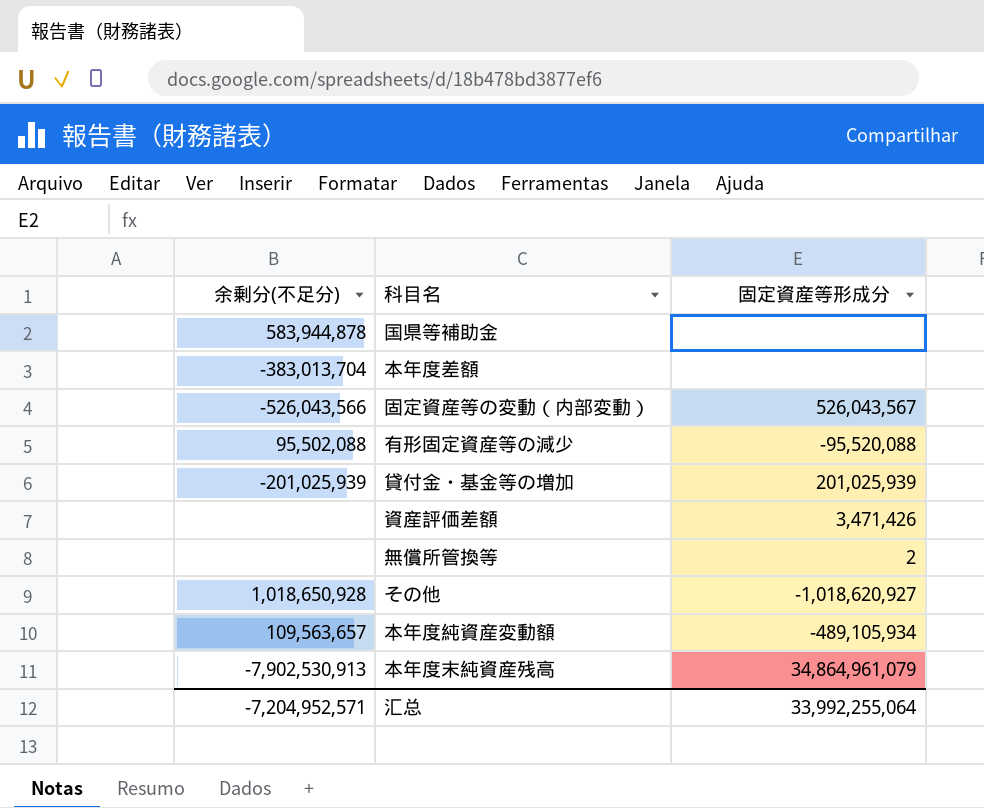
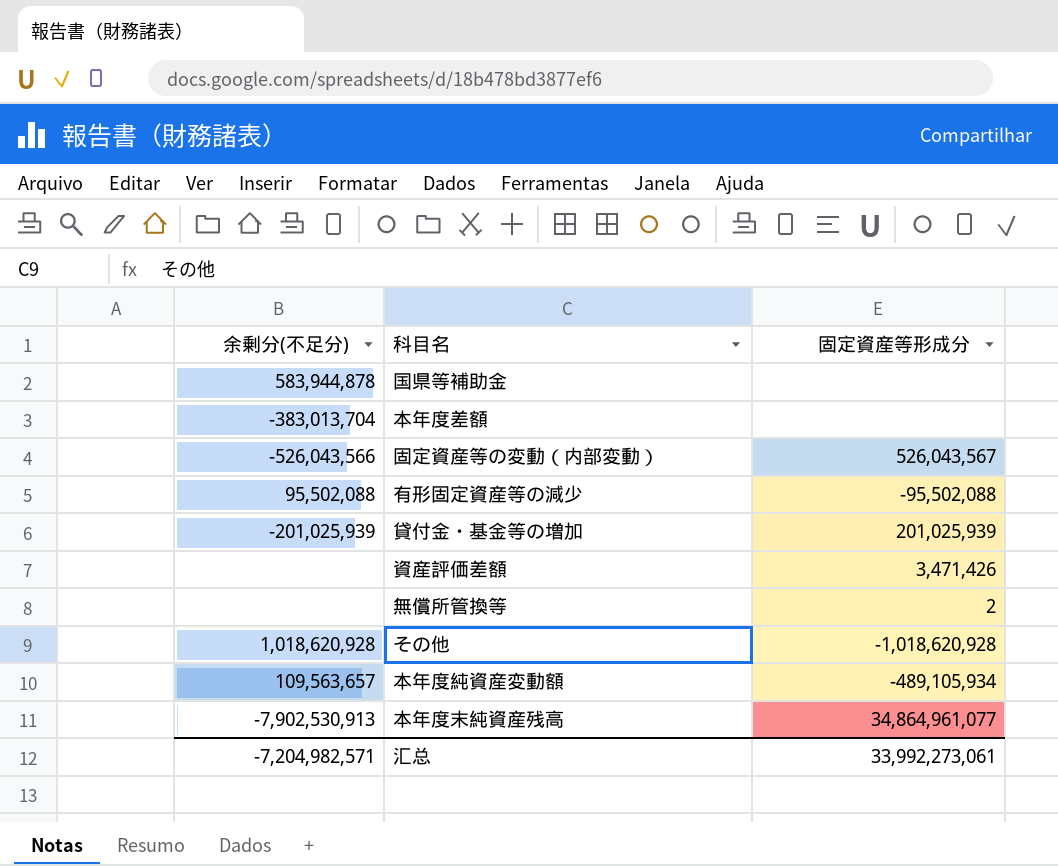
有形固定資産等の減少 | 固定資産等形成分: -95,520,088 -> -95,502,088
その他 | 余剰分(不足分): 1,018,650,928 -> 1,018,620,928
その他 | 固定資産等形成分: -1,018,620,927 -> -1,018,620,928
本年度末純資産残高 | 固定資産等形成分: 34,864,961,079 -> 34,864,961,077
汇总 | 余剰分(不足分): -7,204,952,571 -> -7,204,982,571
汇总 | 固定資産等形成分: 33,992,255,064 -> 33,992,273,061

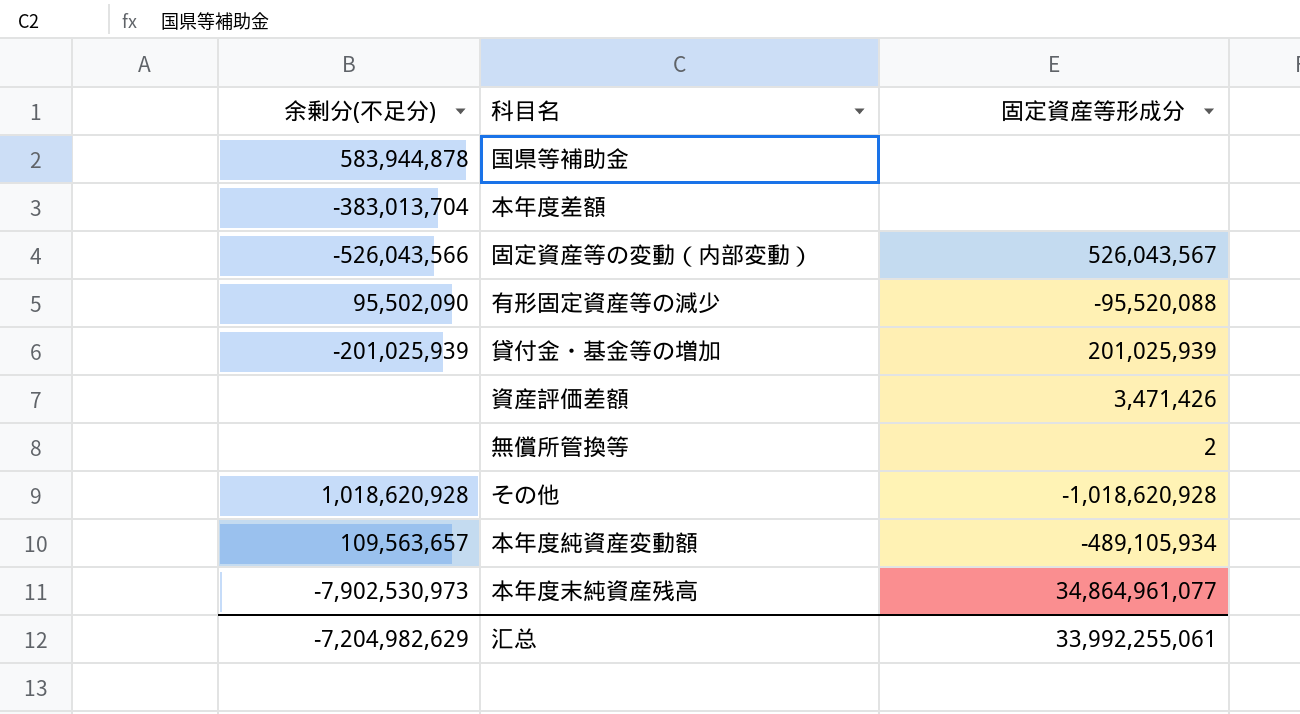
有形固定資産等の減少 | 余剰分(不足分): 95,502,088 -> 95,502,090
有形固定資産等の減少 | 固定資産等形成分: -95,502,088 -> -95,520,088
本年度末純資産残高 | 余剰分(不足分): -7,902,530,913 -> -7,902,530,973
汇总 | 余剰分(不足分): -7,204,982,571 -> -7,204,982,629
汇总 | 固定資産等形成分: 33,992,273,061 -> 33,992,255,061

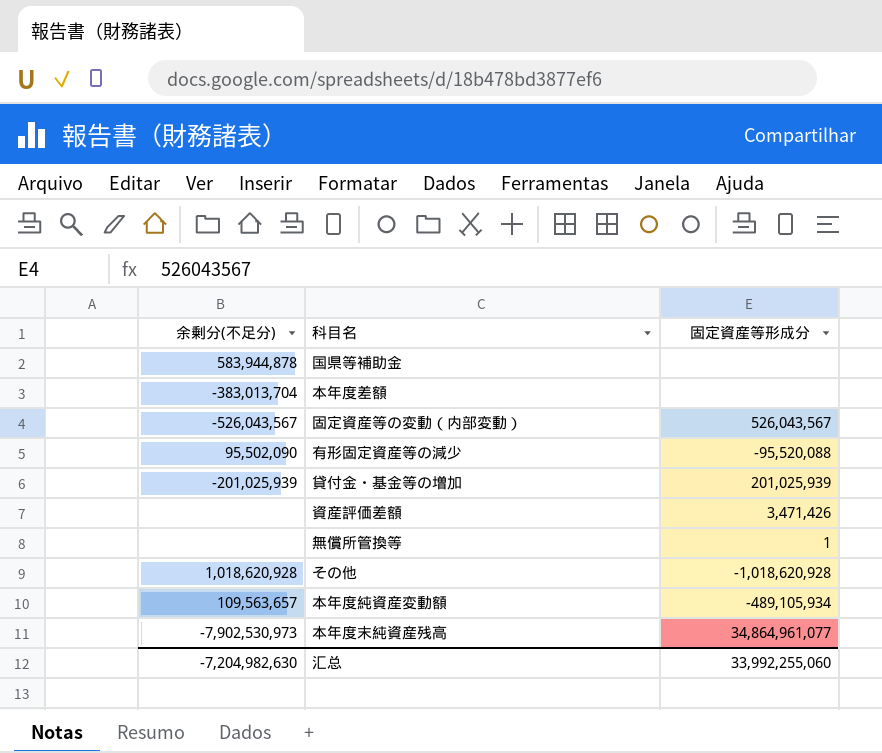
固定資産等の変動（内部変動） | 余剰分(不足分): -526,043,566 -> -526,043,567
無償所管換等 | 固定資産等形成分: 2 -> 1
汇总 | 余剰分(不足分): -7,204,982,629 -> -7,204,982,630
汇总 | 固定資産等形成分: 33,992,255,061 -> 33,992,255,060

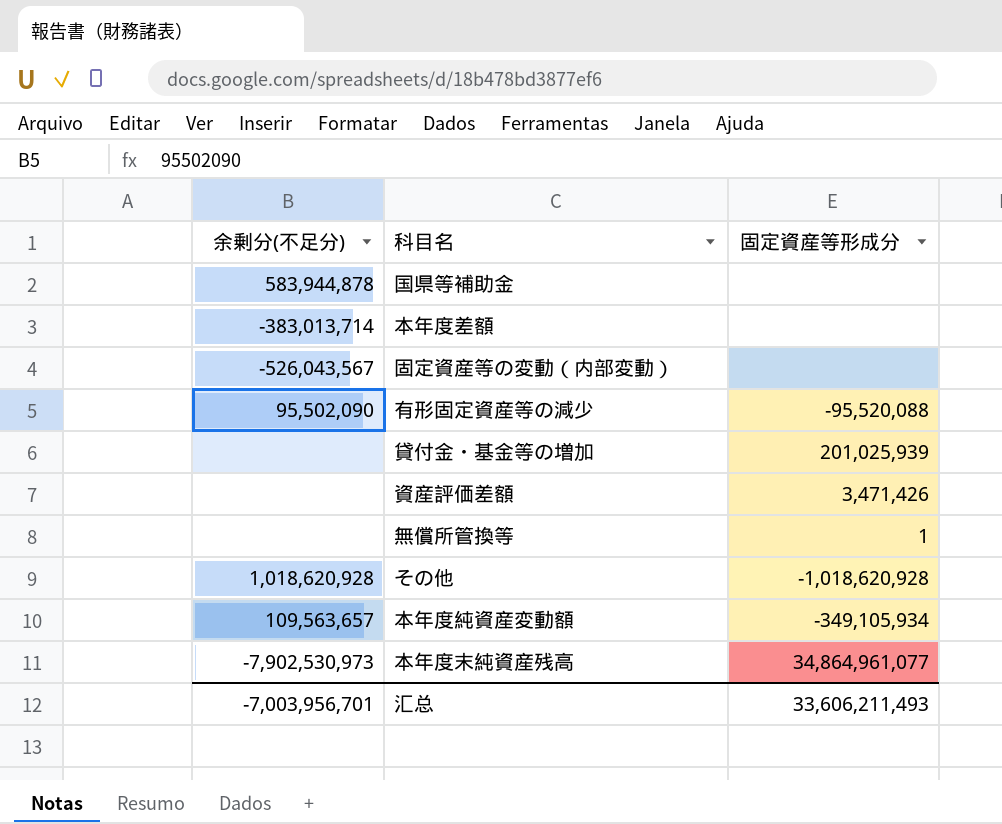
本年度差額 | 余剰分(不足分): -383,013,704 -> -383,013,714
固定資産等の変動（内部変動） | 固定資産等形成分: 526,043,567 -> none
貸付金・基金等の増加 | 余剰分(不足分): -201,025,939 -> none
本年度純資産変動額 | 固定資産等形成分: -489,105,934 -> -349,105,934
汇总 | 余剰分(不足分): -7,204,982,630 -> -7,003,956,701
汇总 | 固定資産等形成分: 33,992,255,060 -> 33,606,211,493

